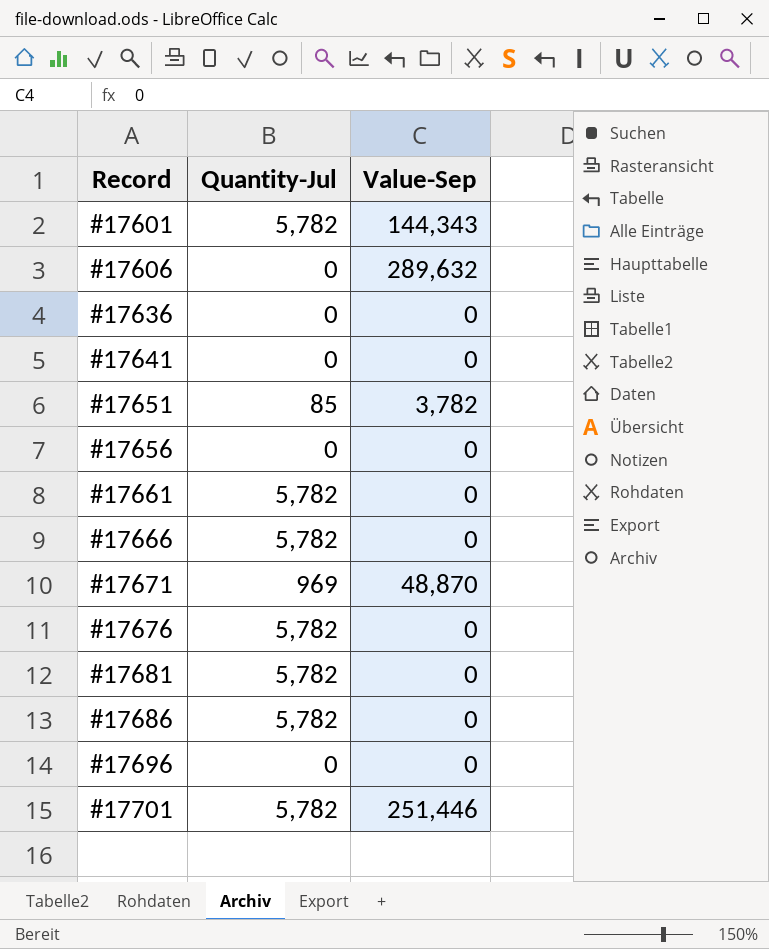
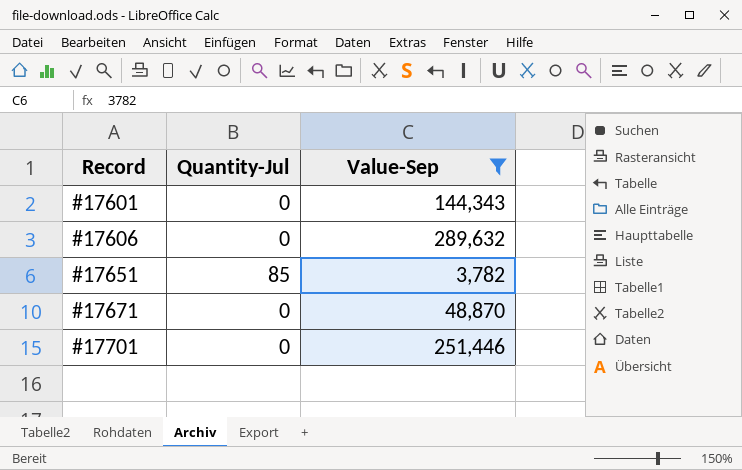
filter: none -> Value-Sep != 0
#17601 | Quantity-Jul: 5,782 -> 0
#17671 | Quantity-Jul: 969 -> 0
#17701 | Quantity-Jul: 5,782 -> 0

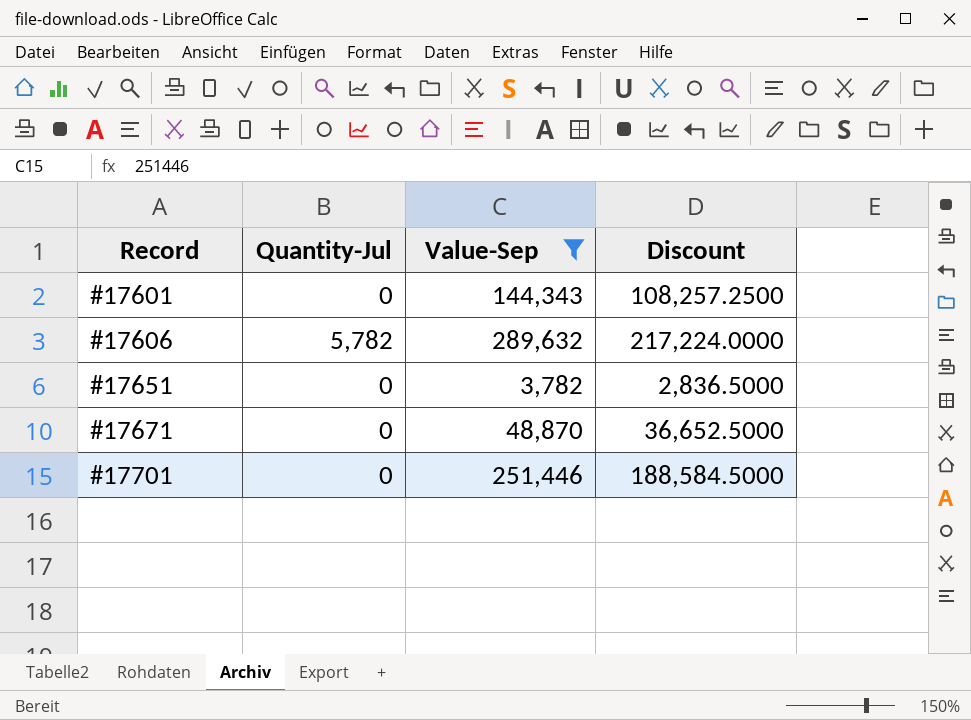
column Discount | formula: none -> [Value-Sep] * 0.75
#17606 | Quantity-Jul: 0 -> 5,782
#17651 | Quantity-Jul: 85 -> 0

